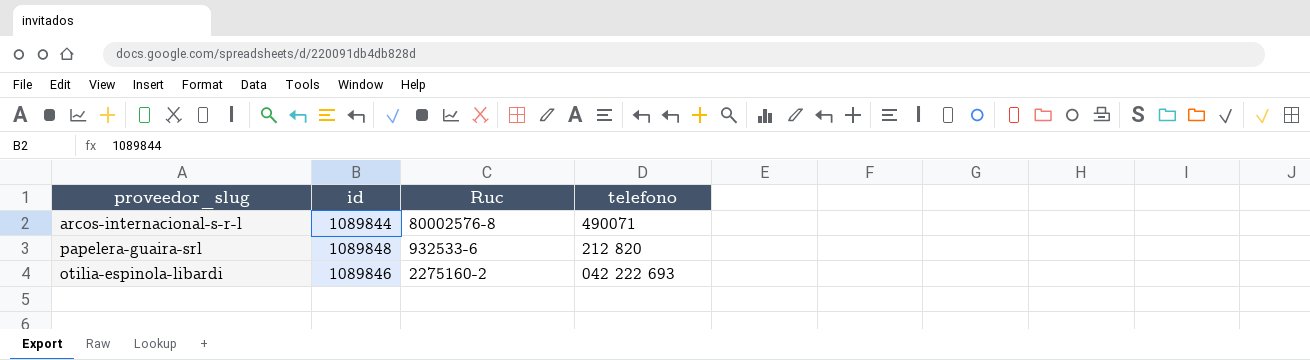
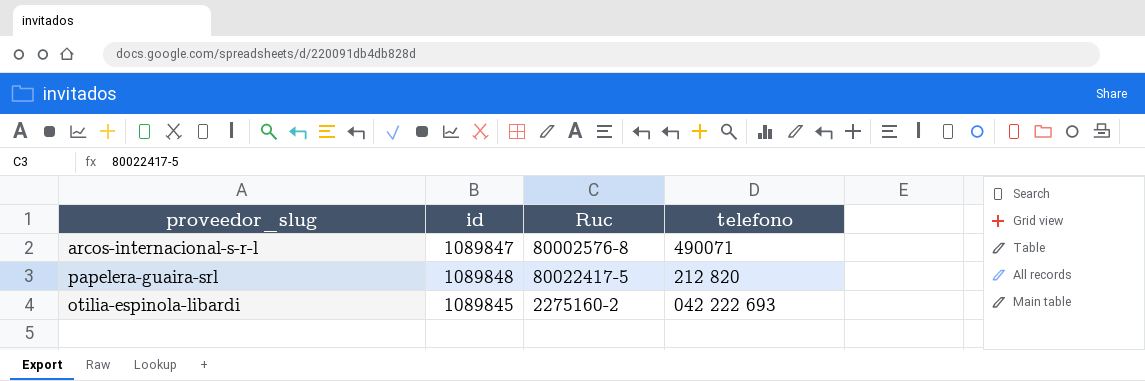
arcos-internacional-s-r-l | id: 1089844 -> 1089847
papelera-guaira-srl | Ruc: 932533-6 -> 80022417-5
otilia-espinola-libardi | id: 1089846 -> 1089845

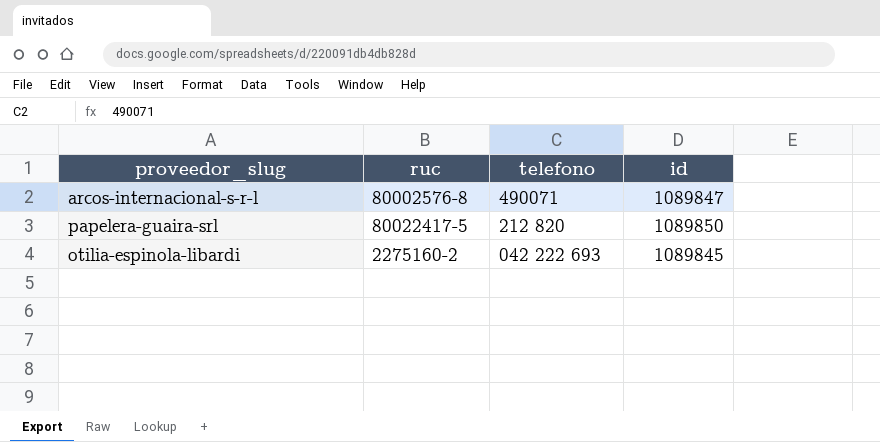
column name: Ruc -> ruc
column id | position: 2 -> 4
papelera-guaira-srl | id: 1089848 -> 1089850

